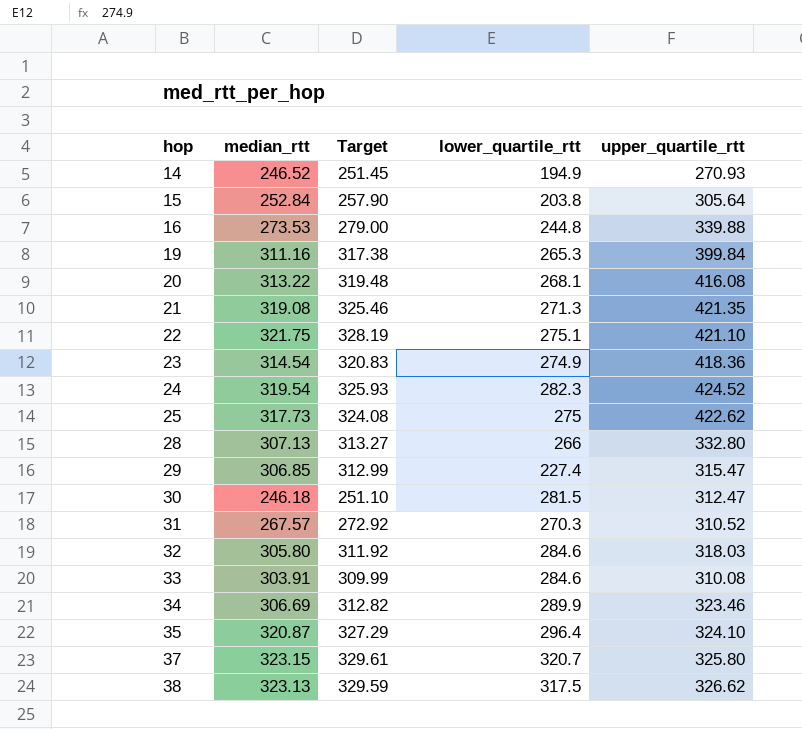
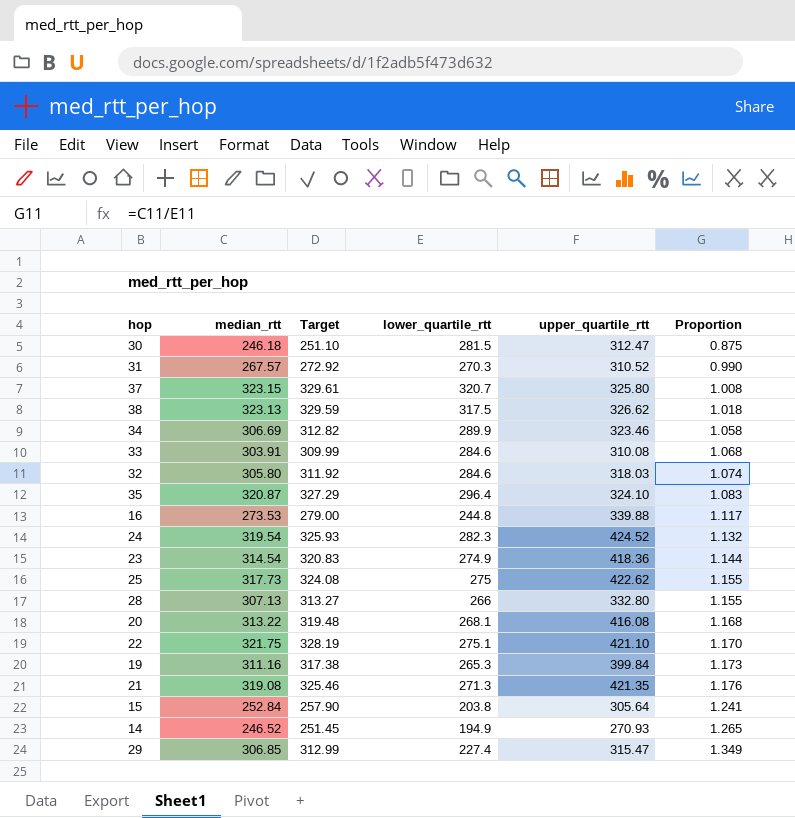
row order: hop ascending -> Proportion ascending
column Proportion | formula: none -> [median_rtt] / [lower_quartile_rtt]

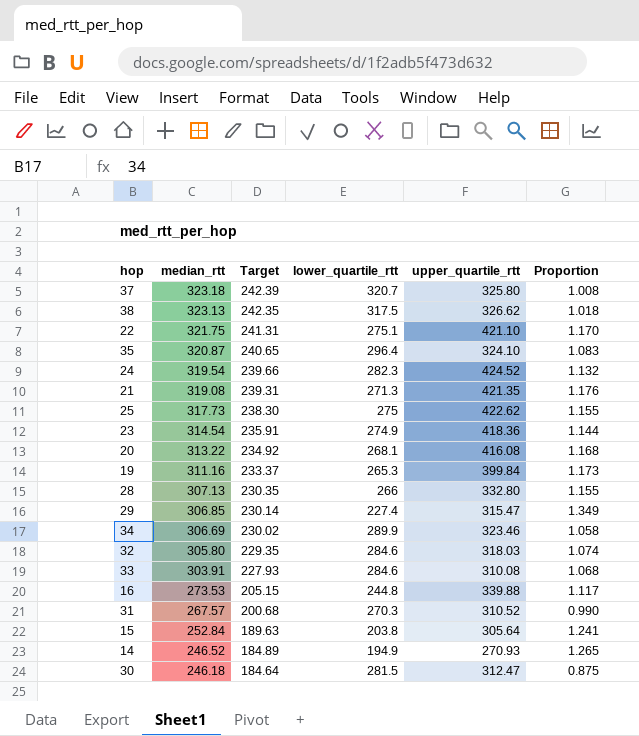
row order: Proportion ascending -> median_rtt descending
column Target | formula: [median_rtt] * 1.02 -> [median_rtt] * 0.75
37 | median_rtt: 323.15 -> 323.18

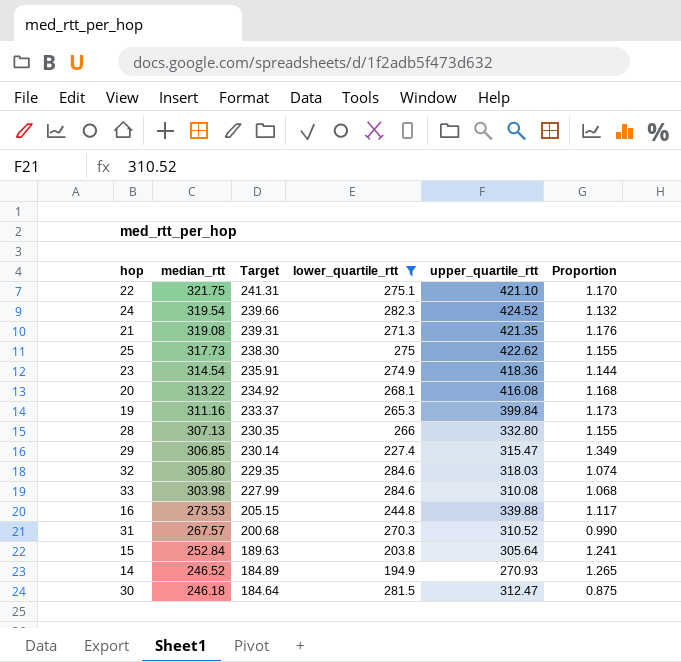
filter: none -> lower_quartile_rtt <= 284.6
33 | median_rtt: 303.91 -> 303.98
33 | Target: 227.93 -> 227.99

